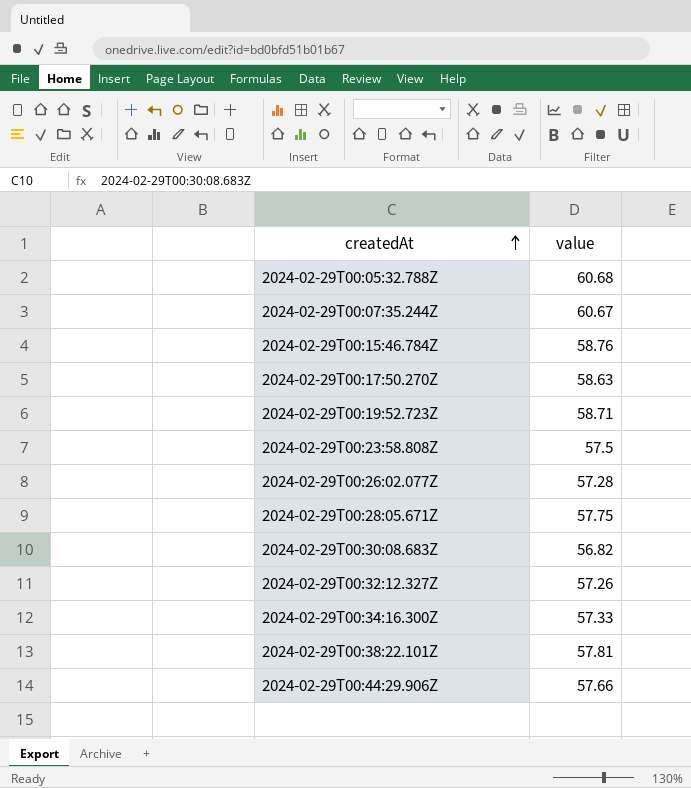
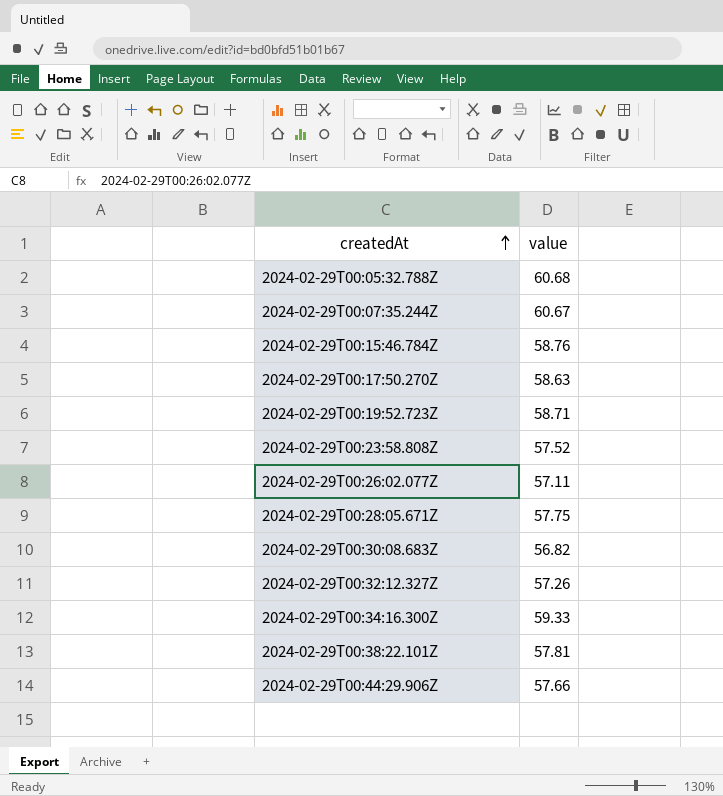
2024-02-29T00:23:58.808Z | value: 57.5 -> 57.52
2024-02-29T00:26:02.077Z | value: 57.28 -> 57.11
2024-02-29T00:34:16.300Z | value: 57.33 -> 59.33

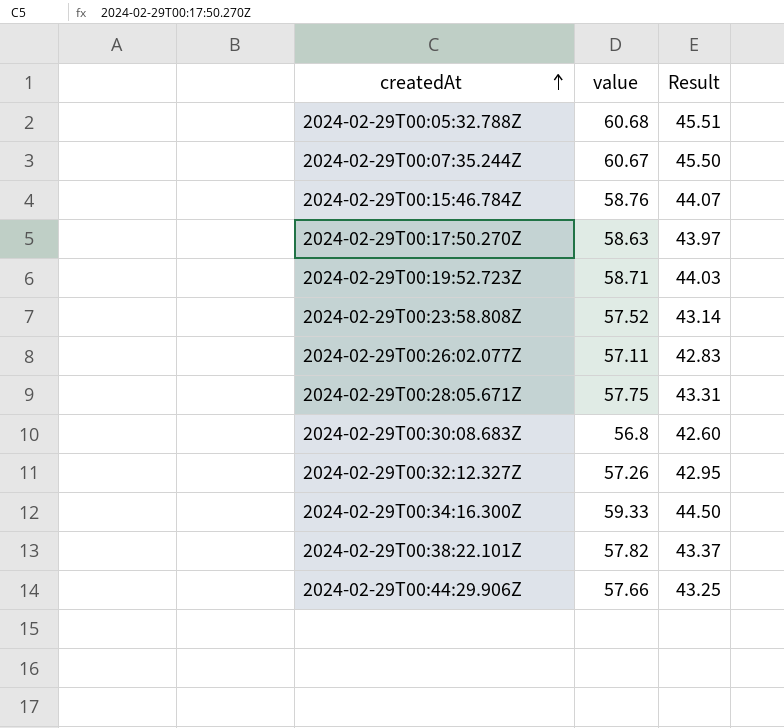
column Result | formula: none -> [value] * 0.75
2024-02-29T00:30:08.683Z | value: 56.82 -> 56.8
2024-02-29T00:38:22.101Z | value: 57.81 -> 57.82

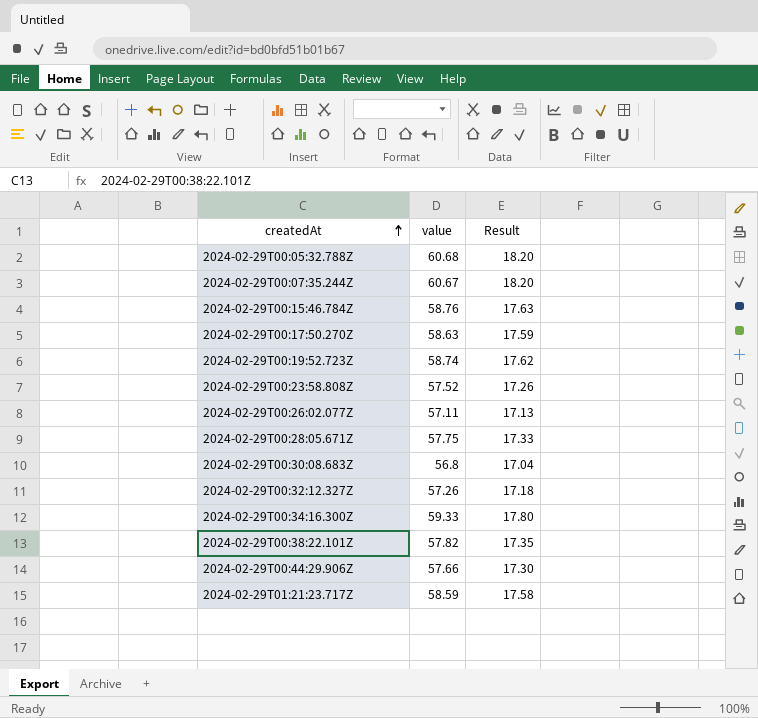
column Result | formula: [value] * 0.75 -> [value] * 0.3
2024-02-29T00:19:52.723Z | value: 58.71 -> 58.74
row 2024-02-29T01:21:23.717Z: none -> 58.59 | 17.58

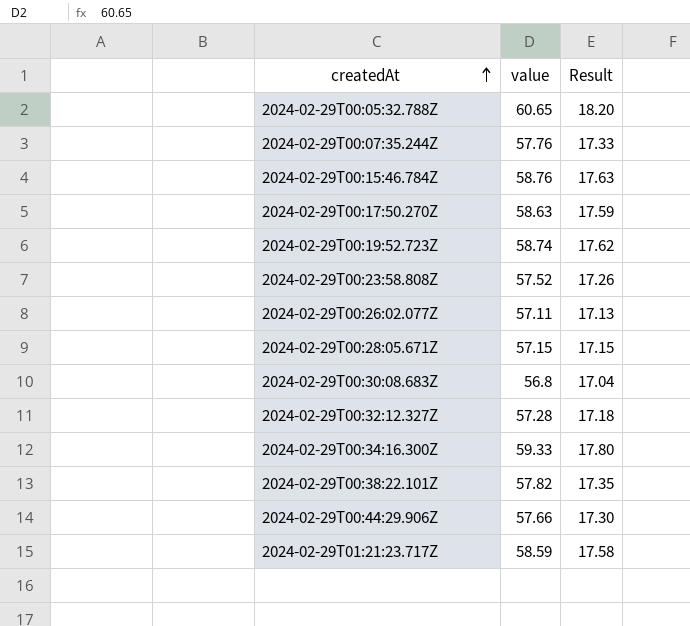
2024-02-29T00:05:32.788Z | value: 60.68 -> 60.65
2024-02-29T00:07:35.244Z | value: 60.67 -> 57.76
2024-02-29T00:07:35.244Z | Result: 18.20 -> 17.33
2024-02-29T00:28:05.671Z | value: 57.75 -> 57.15
2024-02-29T00:28:05.671Z | Result: 17.33 -> 17.15
2024-02-29T00:32:12.327Z | value: 57.26 -> 57.28

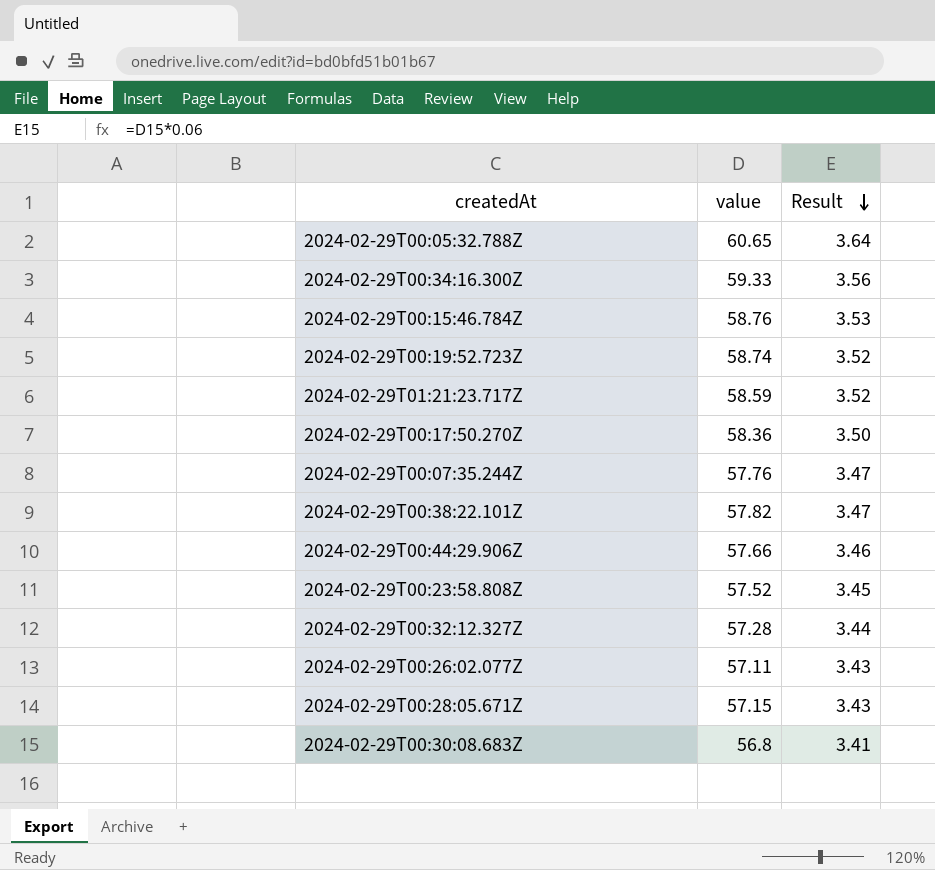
row order: createdAt ascending -> Result descending
column Result | formula: [value] * 0.3 -> [value] * 0.06
2024-02-29T00:17:50.270Z | value: 58.63 -> 58.36

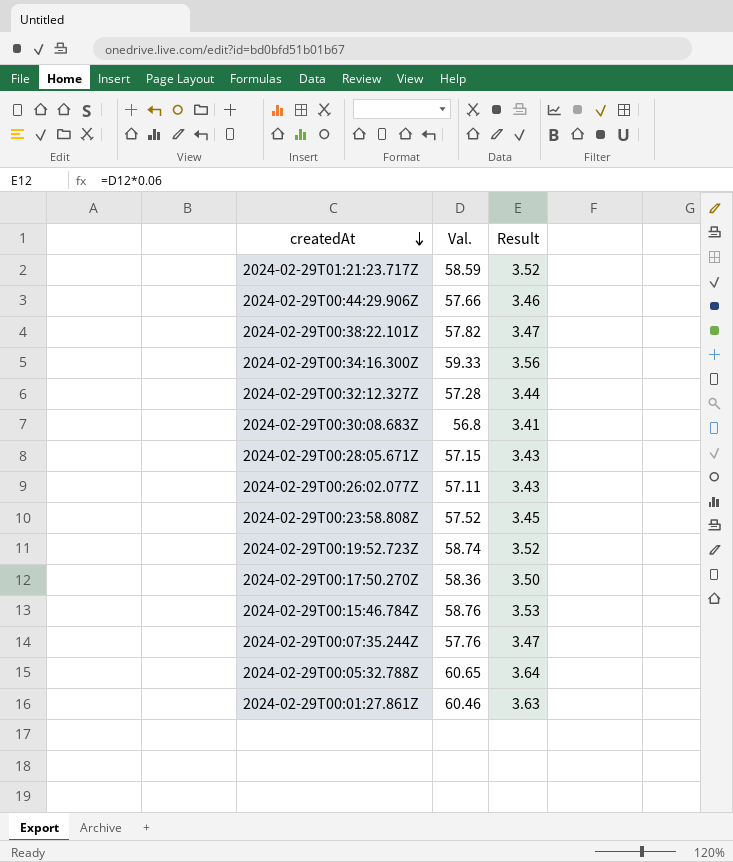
row order: Result descending -> createdAt descending
column name: value -> Val.
row 2024-02-29T00:01:27.861Z: none -> 60.46 | 3.63

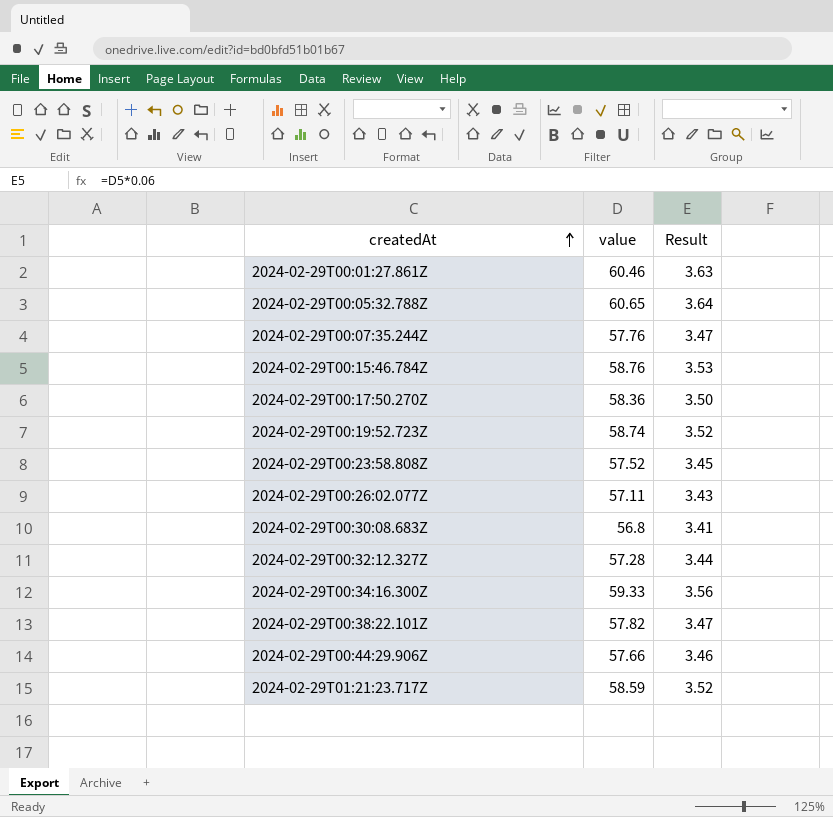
row order: createdAt descending -> createdAt ascending
column name: Val. -> value
row 2024-02-29T00:28:05.671Z: 57.15 | 3.43 -> none

